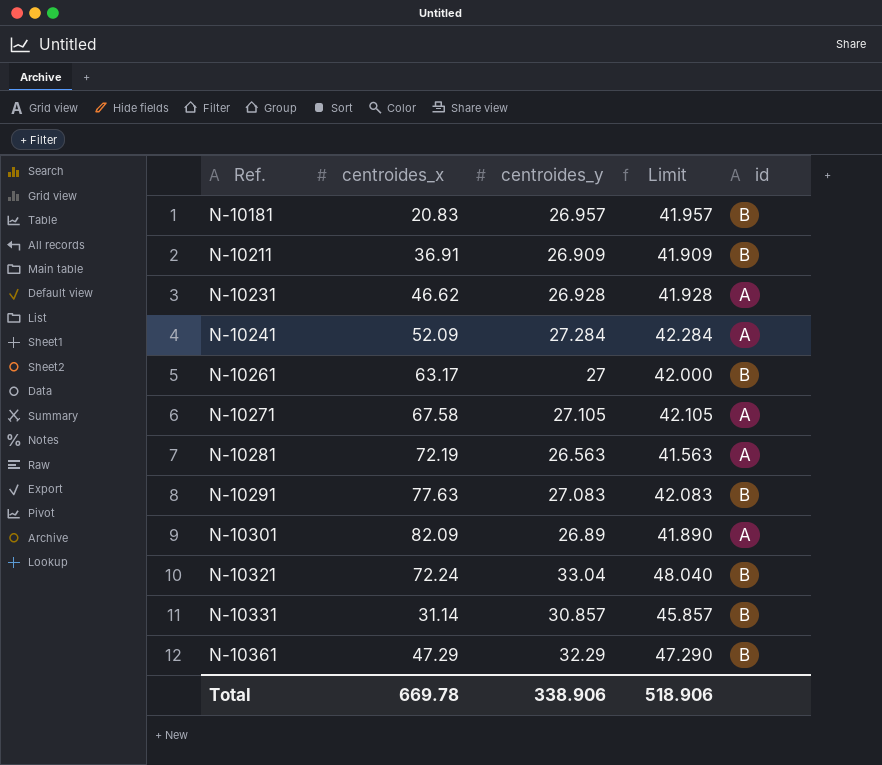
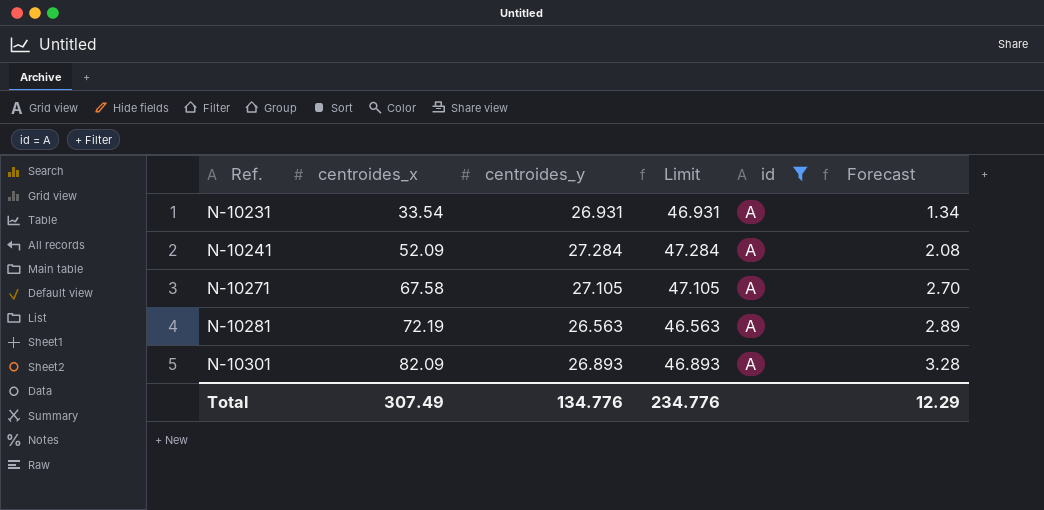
filter: none -> id = A
column Limit | formula: [centroides_y] + 15 -> [centroides_y] + 20
column Forecast | formula: none -> [centroides_x] * 0.04
N-10231 | centroides_x: 46.62 -> 33.54
N-10231 | centroides_y: 26.928 -> 26.931
N-10301 | centroides_y: 26.89 -> 26.893
Total | centroides_x: 669.78 -> 307.49
Total | centroides_y: 338.906 -> 134.776
Total | Limit: 518.906 -> 234.776

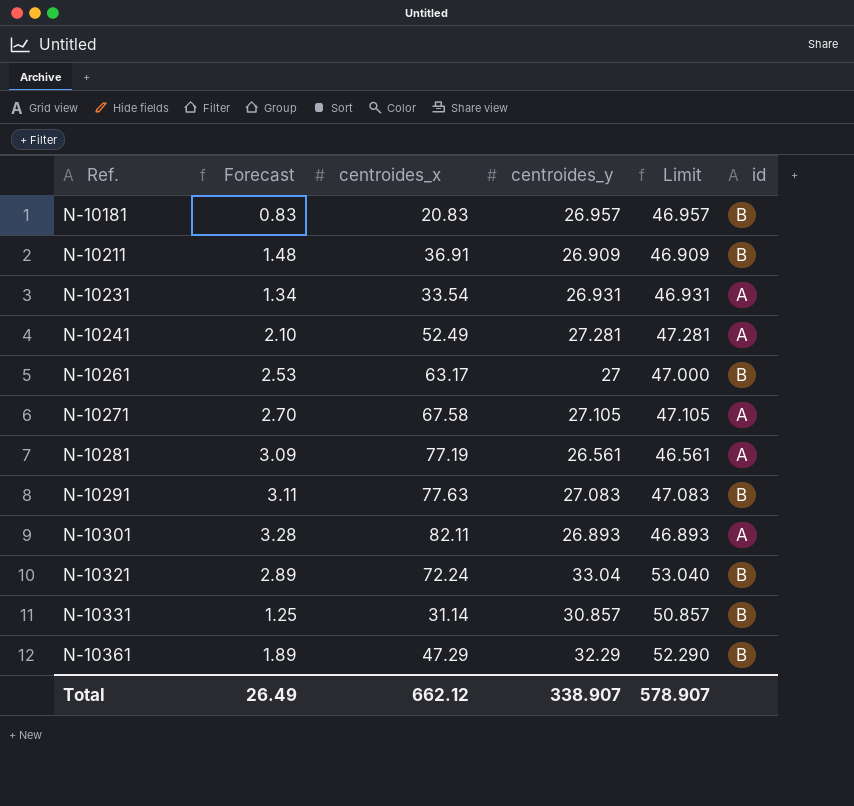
filter: id = A -> none
column Forecast | position: 6 -> 2
N-10241 | Forecast: 2.08 -> 2.10
N-10241 | centroides_x: 52.09 -> 52.49
N-10241 | centroides_y: 27.284 -> 27.281
N-10241 | Limit: 47.284 -> 47.281
N-10281 | Forecast: 2.89 -> 3.09
N-10281 | centroides_x: 72.19 -> 77.19
N-10281 | centroides_y: 26.563 -> 26.561
N-10281 | Limit: 46.563 -> 46.561
N-10301 | centroides_x: 82.09 -> 82.11
Total | Forecast: 12.29 -> 26.49
Total | centroides_x: 307.49 -> 662.12
Total | centroides_y: 134.776 -> 338.907
Total | Limit: 234.776 -> 578.907

